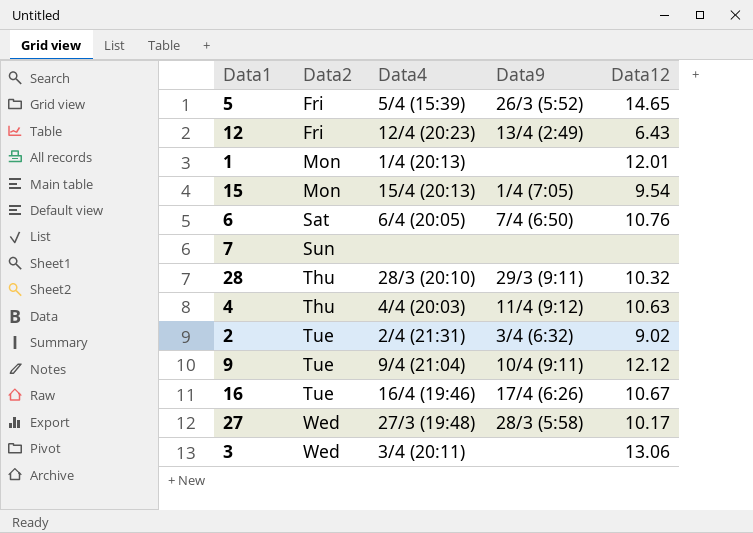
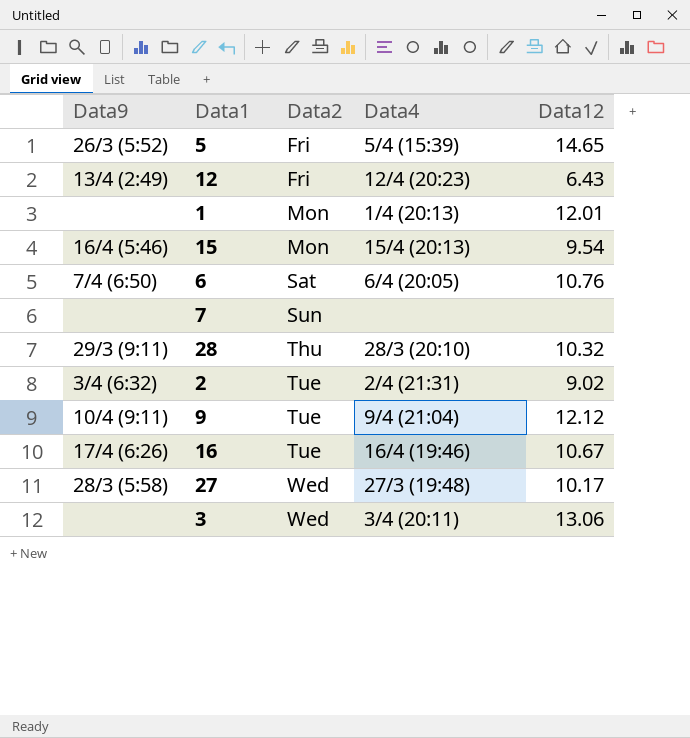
column Data9 | position: 4 -> 1
row 4: Thu | 4/4 (20:03) | 11/4 (9:12) | 10.63 -> none
15 | Data9: 1/4 (7:05) -> 16/4 (5:46)

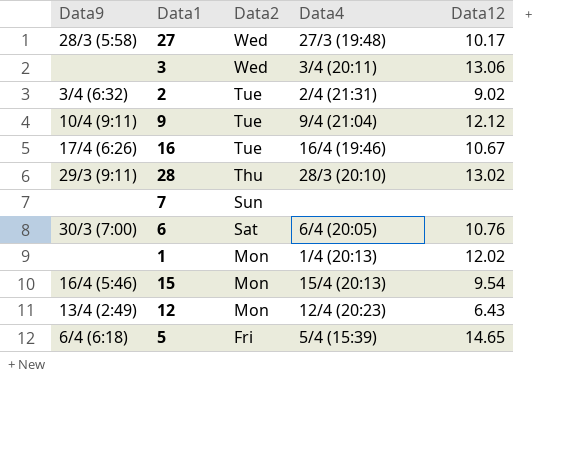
row order: Data2 ascending -> Data2 descending
28 | Data12: 10.32 -> 13.02
6 | Data9: 7/4 (6:50) -> 30/3 (7:00)
1 | Data12: 12.01 -> 12.02
12 | Data2: Fri -> Mon
5 | Data9: 26/3 (5:52) -> 6/4 (6:18)

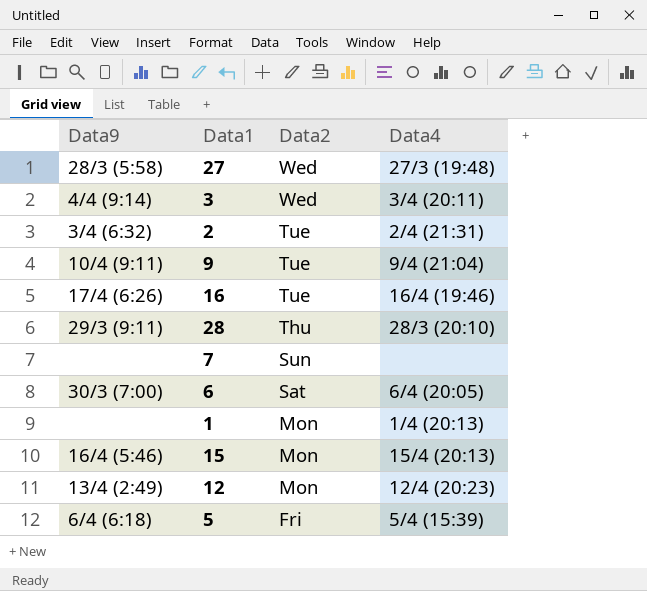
column Data12 | position: 5 -> none
3 | Data9: none -> 4/4 (9:14)

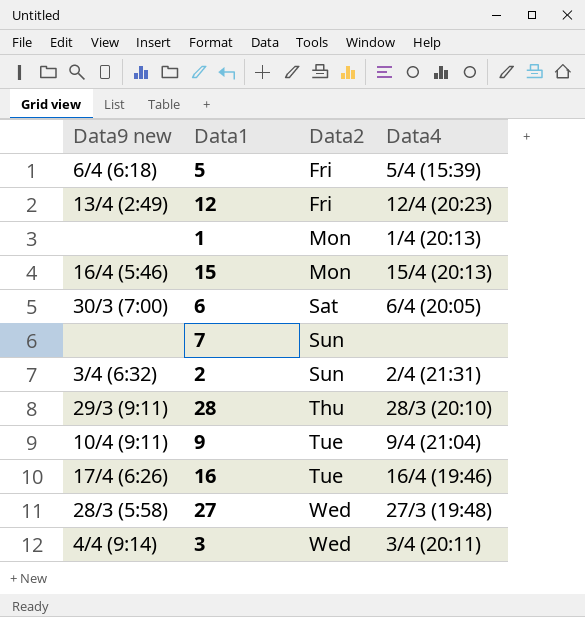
row order: Data2 descending -> Data2 ascending
column name: Data9 -> Data9 new
12 | Data2: Mon -> Fri
2 | Data2: Tue -> Sun

